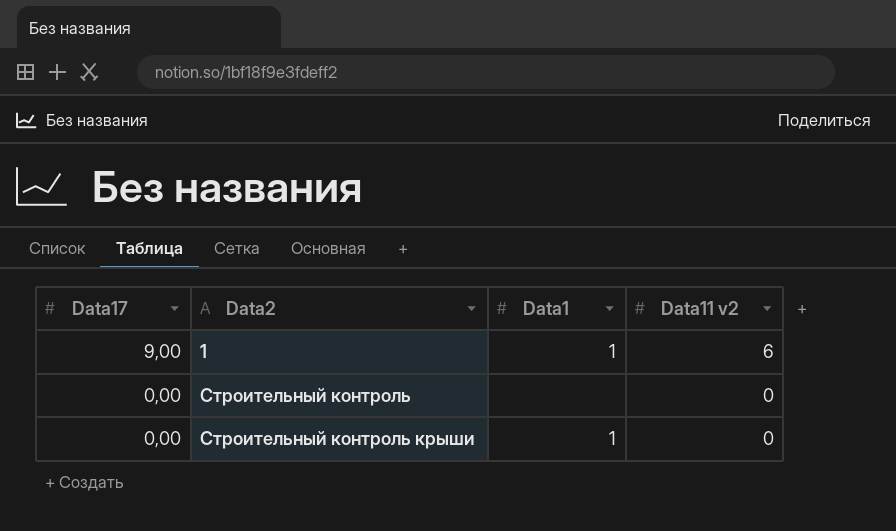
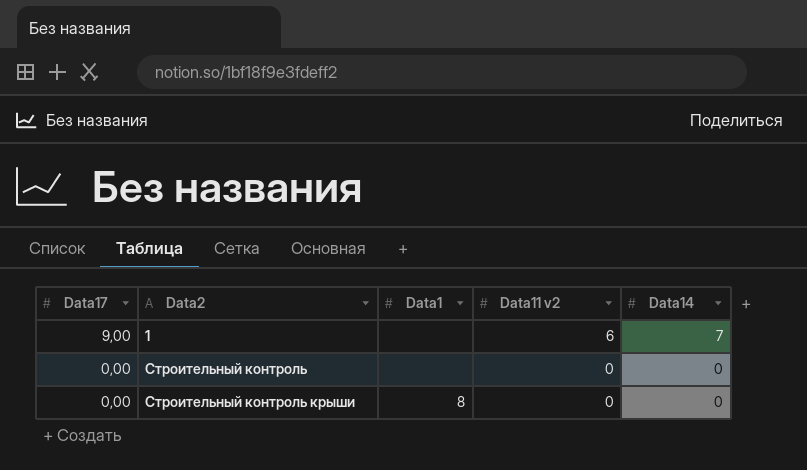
column Data14 | position: none -> 5
1 | Data1: 1 -> none
Строительный контроль крыши | Data1: 1 -> 8

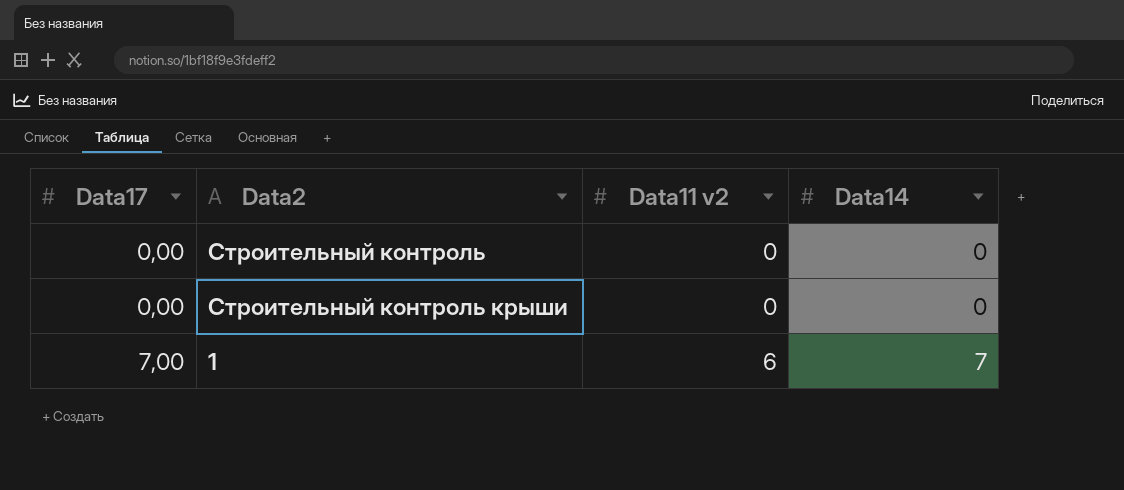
row order: Data17 descending -> Data17 ascending
column Data1 | position: 3 -> none
1 | Data17: 9,00 -> 7,00

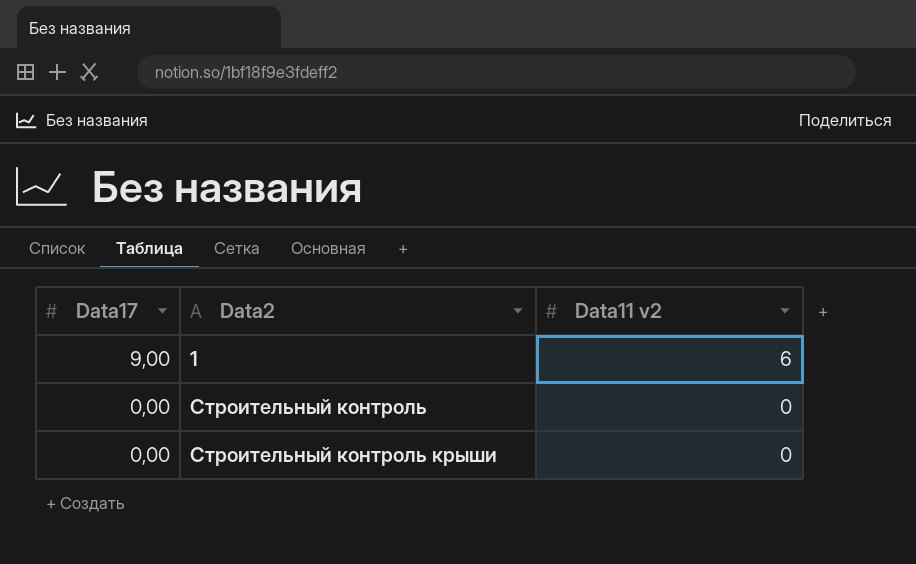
row order: Data17 ascending -> Data17 descending
column Data14 | position: 4 -> none
1 | Data17: 7,00 -> 9,00

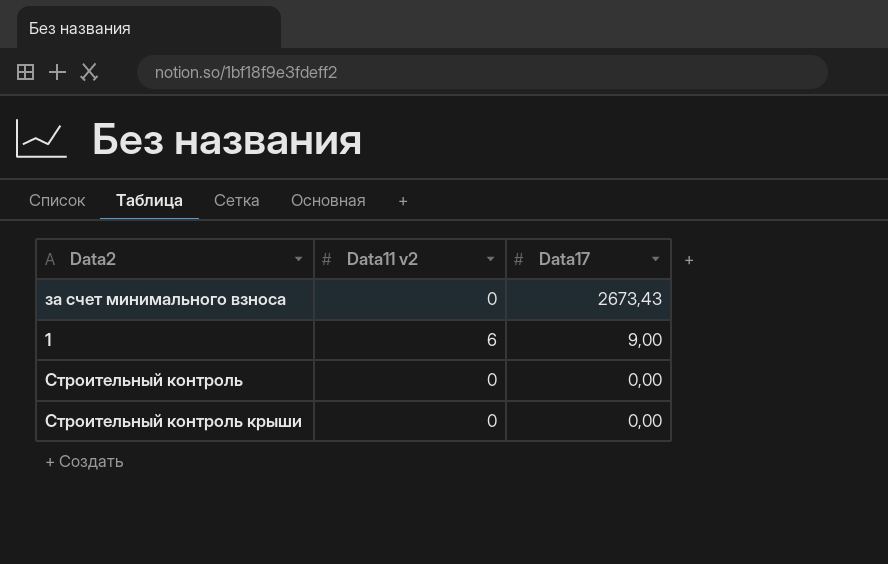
column Data17 | position: 1 -> 3
row за счет минимального взноса: none -> 0 | 2673,43

